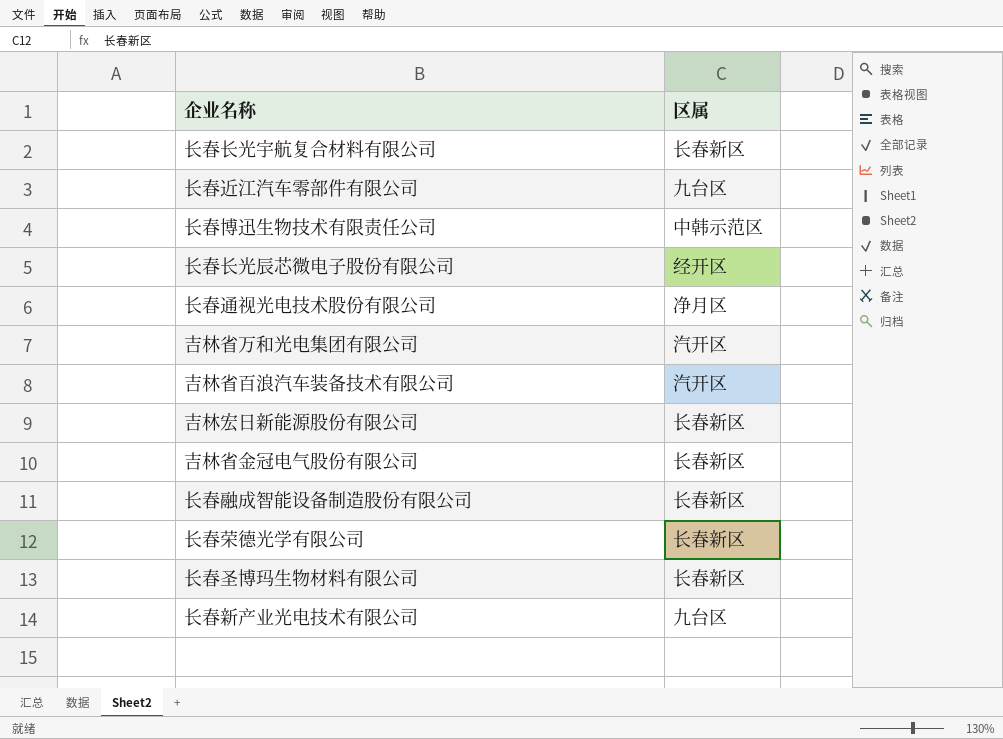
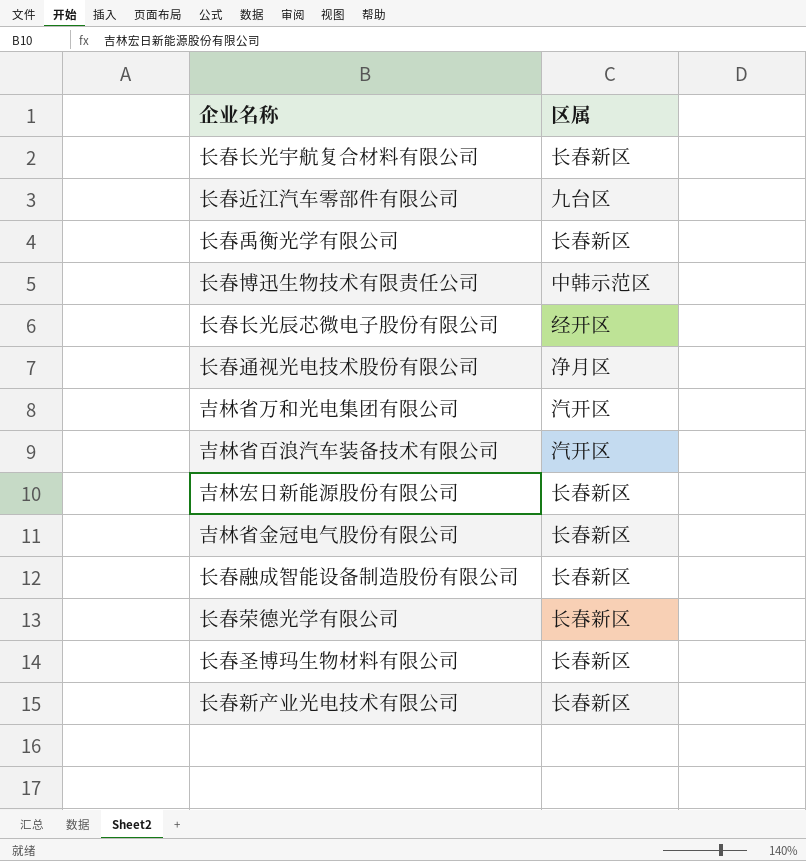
row 长春禹衡光学有限公司: none -> 长春新区
长春新产业光电技术有限公司 | 区属: 九台区 -> 长春新区

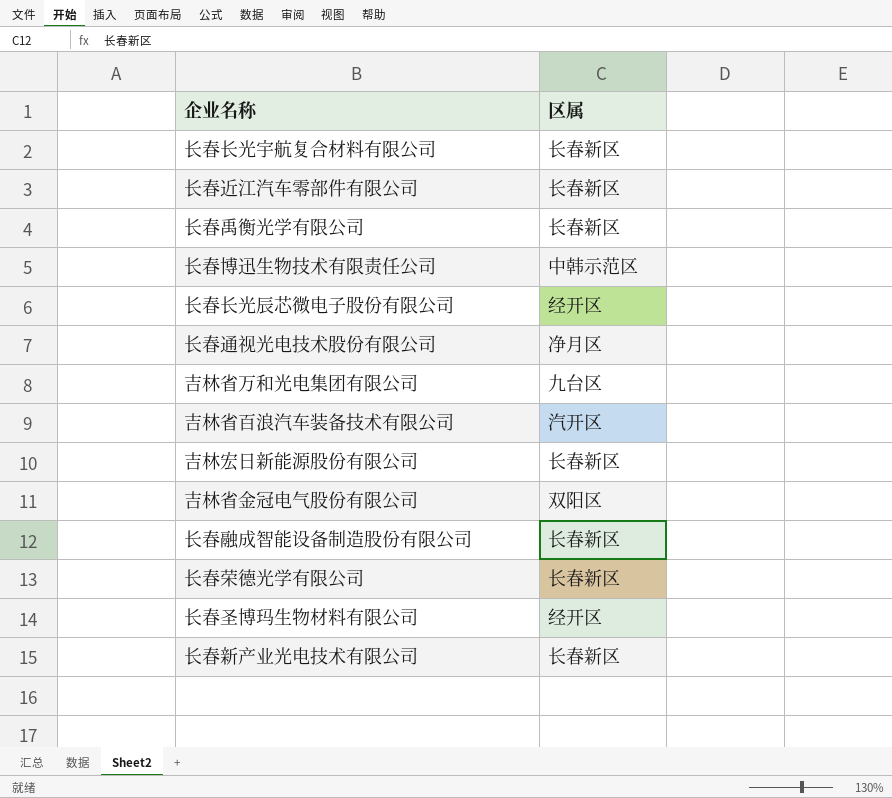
长春近江汽车零部件有限公司 | 区属: 九台区 -> 长春新区
吉林省万和光电集团有限公司 | 区属: 汽开区 -> 九台区
吉林省金冠电气股份有限公司 | 区属: 长春新区 -> 双阳区
长春圣博玛生物材料有限公司 | 区属: 长春新区 -> 经开区

